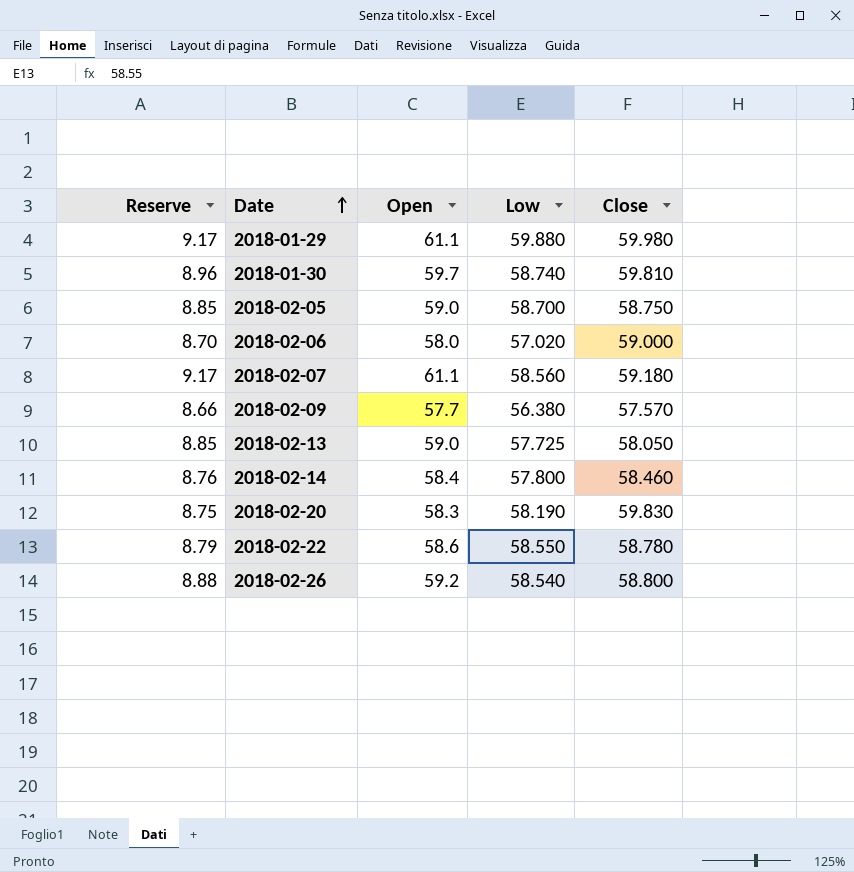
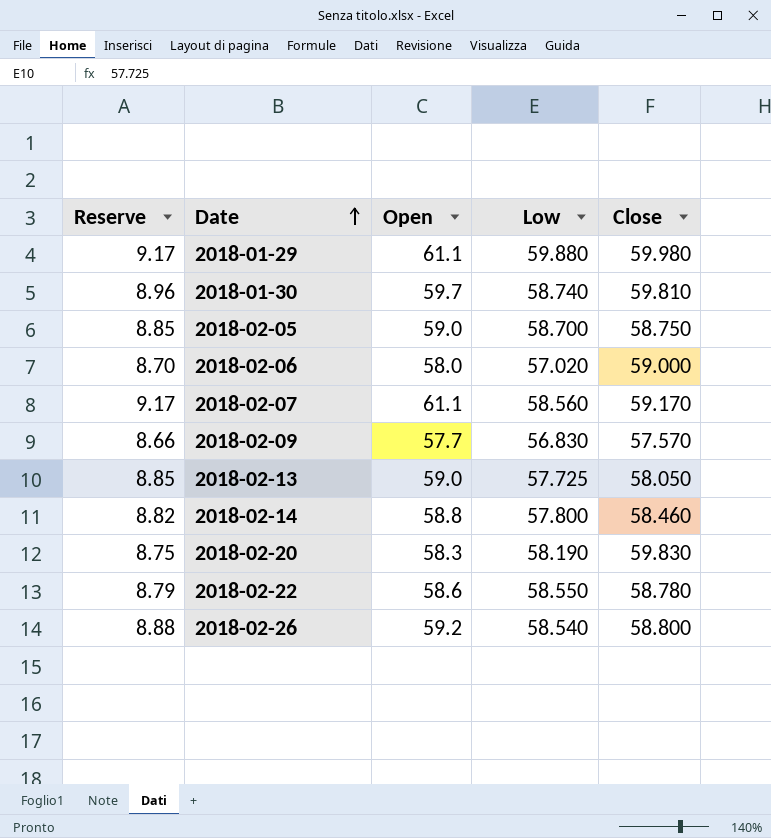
2018-02-07 | Close: 59.180 -> 59.170
2018-02-09 | Low: 56.380 -> 56.830
2018-02-14 | Reserve: 8.76 -> 8.82
2018-02-14 | Open: 58.4 -> 58.8

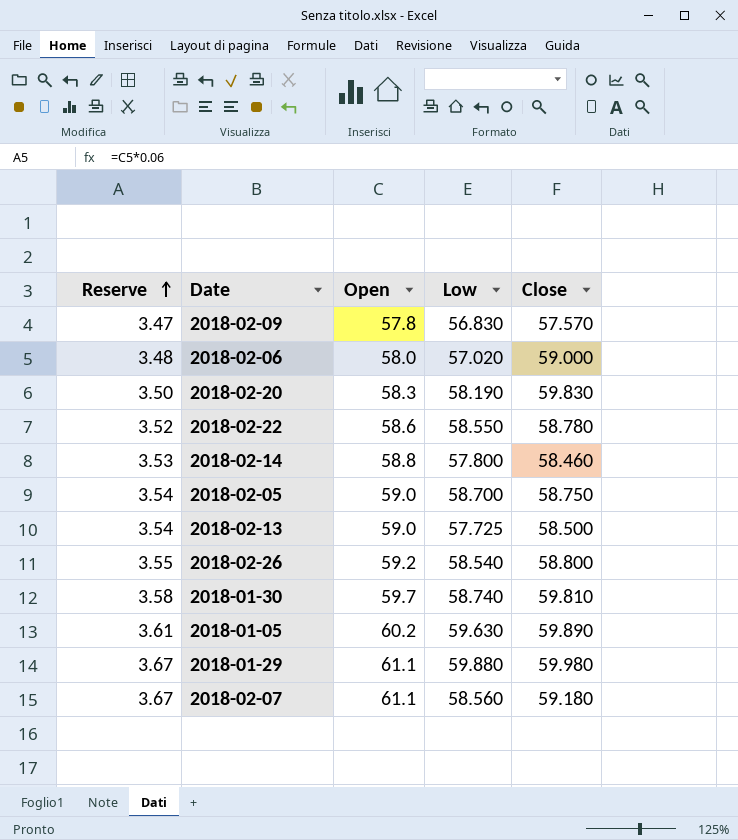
row order: Date ascending -> Reserve ascending
column Reserve | formula: [Open] * 0.15 -> [Open] * 0.06
2018-02-09 | Open: 57.7 -> 57.8
2018-02-13 | Close: 58.050 -> 58.500
row 2018-01-05: none -> 3.61 | 60.2 | 59.630 | 59.890
2018-02-07 | Close: 59.170 -> 59.180

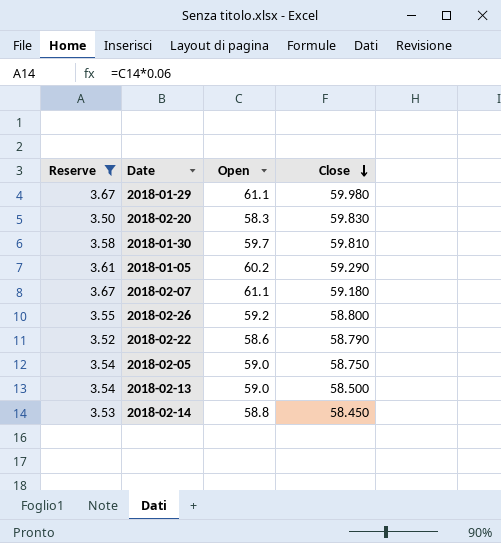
filter: none -> Reserve >= 3.50
row order: Reserve ascending -> Close descending
column Low | position: 4 -> none
2018-01-05 | Close: 59.890 -> 59.290
2018-02-22 | Close: 58.780 -> 58.790
2018-02-14 | Close: 58.460 -> 58.450

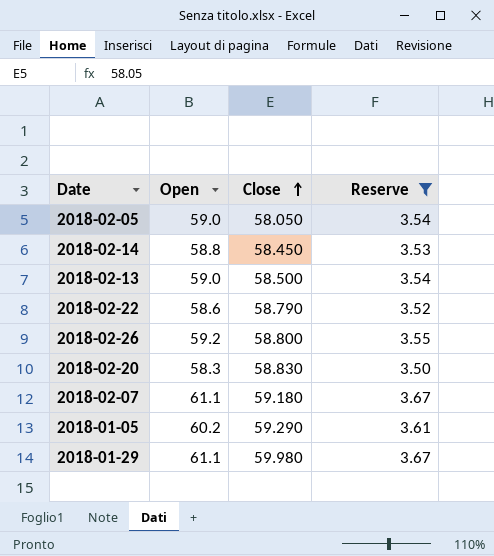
row order: Close descending -> Close ascending
column Reserve | position: 1 -> 4
row 2018-01-30: 3.58 | 59.7 | 59.810 -> none
2018-02-05 | Close: 58.750 -> 58.050
2018-02-20 | Close: 59.830 -> 58.830

